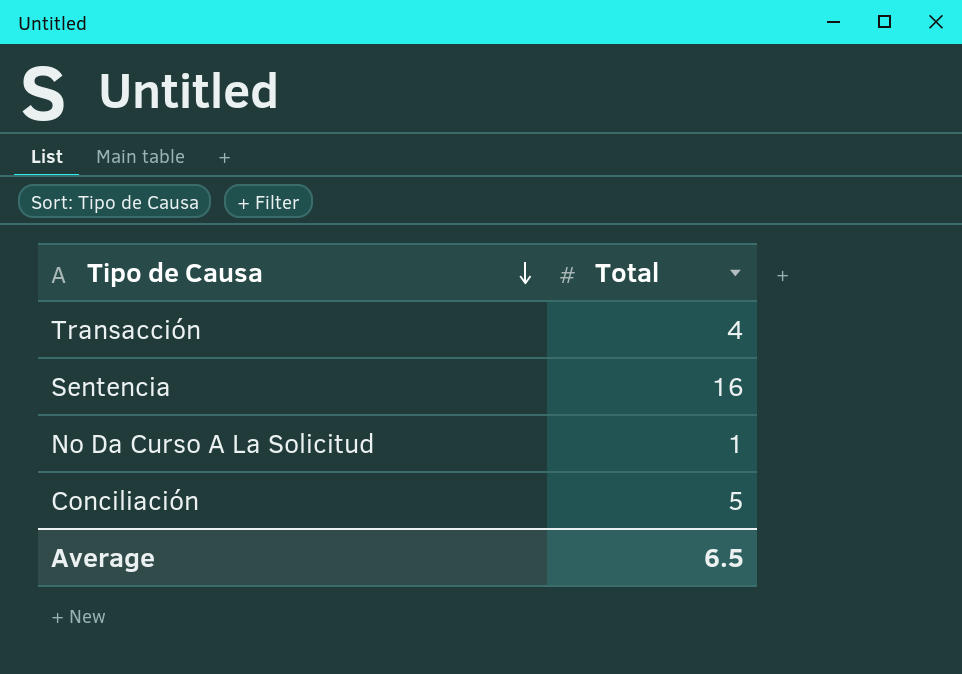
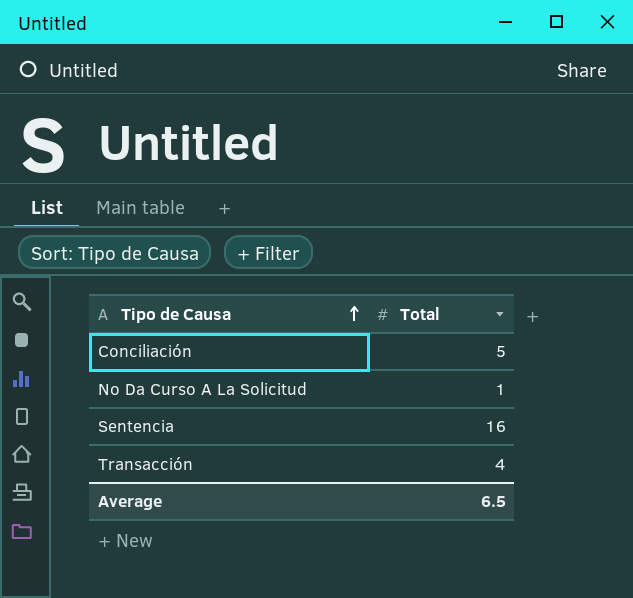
row order: Tipo de Causa descending -> Tipo de Causa ascending

